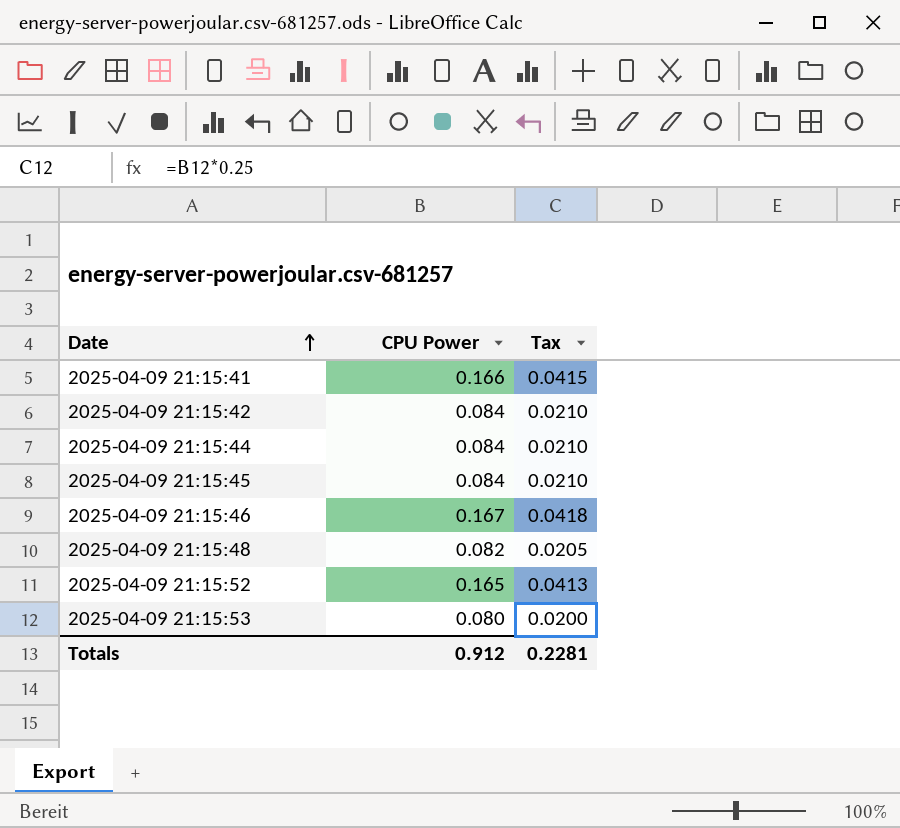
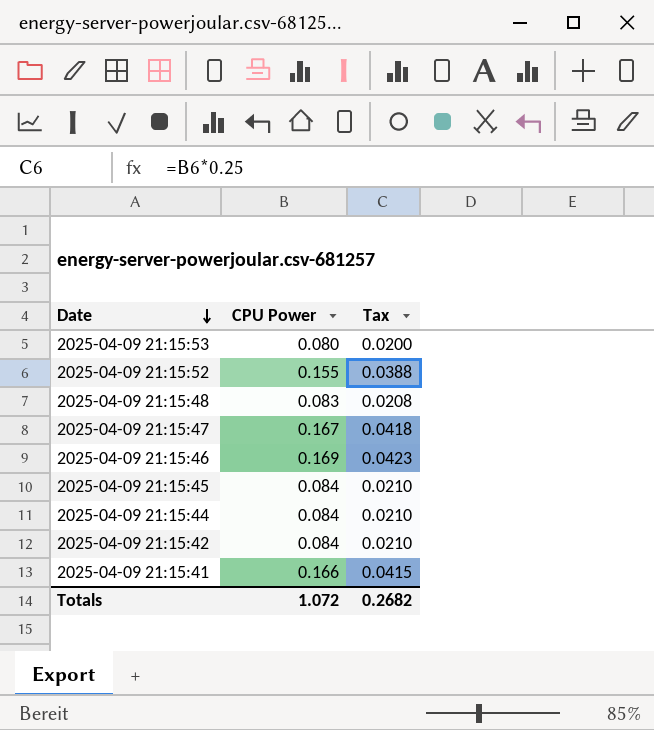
row order: Date ascending -> Date descending
2025-04-09 21:15:52 | CPU Power: 0.165 -> 0.155
2025-04-09 21:15:52 | Tax: 0.0413 -> 0.0388
2025-04-09 21:15:48 | CPU Power: 0.082 -> 0.083
2025-04-09 21:15:48 | Tax: 0.0205 -> 0.0208
row 2025-04-09 21:15:47: none -> 0.167 | 0.0418
2025-04-09 21:15:46 | CPU Power: 0.167 -> 0.169
2025-04-09 21:15:46 | Tax: 0.0418 -> 0.0423
Totals | CPU Power: 0.912 -> 1.072
Totals | Tax: 0.2281 -> 0.2682

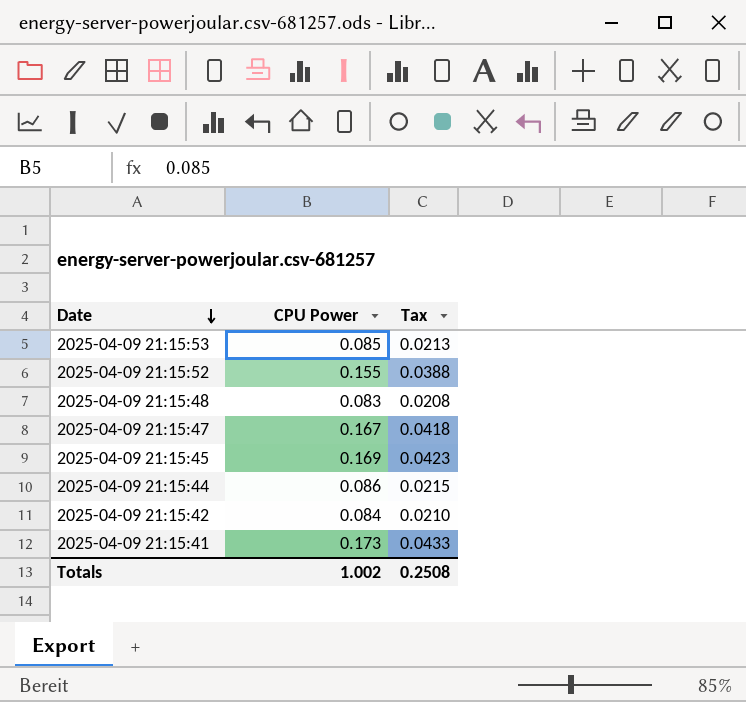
row 2025-04-09 21:15:46: 0.169 | 0.0423 -> none
2025-04-09 21:15:53 | CPU Power: 0.080 -> 0.085
2025-04-09 21:15:53 | Tax: 0.0200 -> 0.0213
2025-04-09 21:15:45 | CPU Power: 0.084 -> 0.169
2025-04-09 21:15:45 | Tax: 0.0210 -> 0.0423
2025-04-09 21:15:44 | CPU Power: 0.084 -> 0.086
2025-04-09 21:15:44 | Tax: 0.0210 -> 0.0215
2025-04-09 21:15:41 | CPU Power: 0.166 -> 0.173
2025-04-09 21:15:41 | Tax: 0.0415 -> 0.0433
Totals | CPU Power: 1.072 -> 1.002
Totals | Tax: 0.2682 -> 0.2508

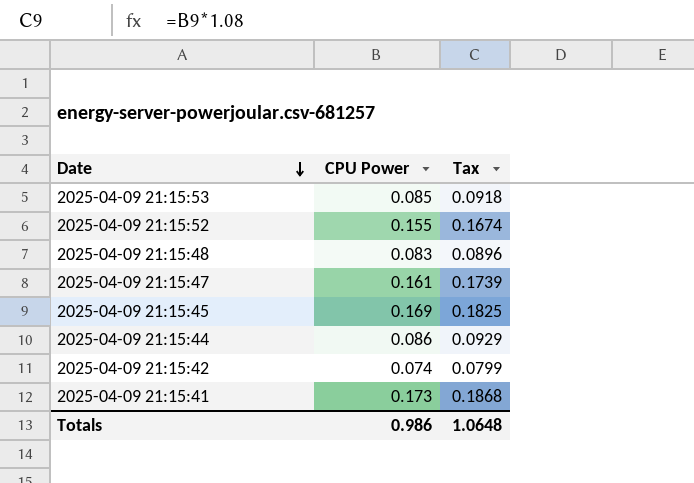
column Tax | formula: [CPU Power] * 0.25 -> [CPU Power] * 1.08
2025-04-09 21:15:47 | CPU Power: 0.167 -> 0.161
2025-04-09 21:15:42 | CPU Power: 0.084 -> 0.074
Totals | CPU Power: 1.002 -> 0.986
Totals | Tax: 0.2508 -> 1.0648

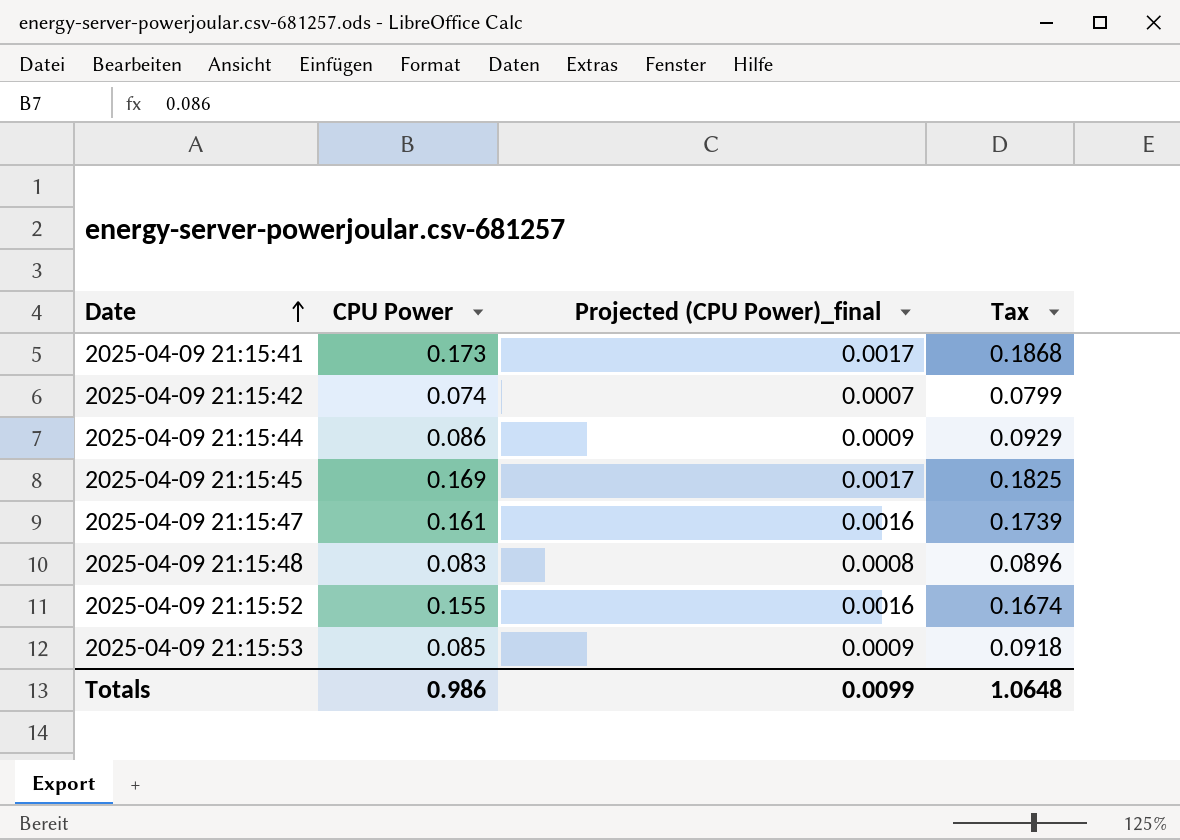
row order: Date descending -> Date ascending
column Projected (CPU Power)_final | formula: none -> [CPU Power] * 0.01

